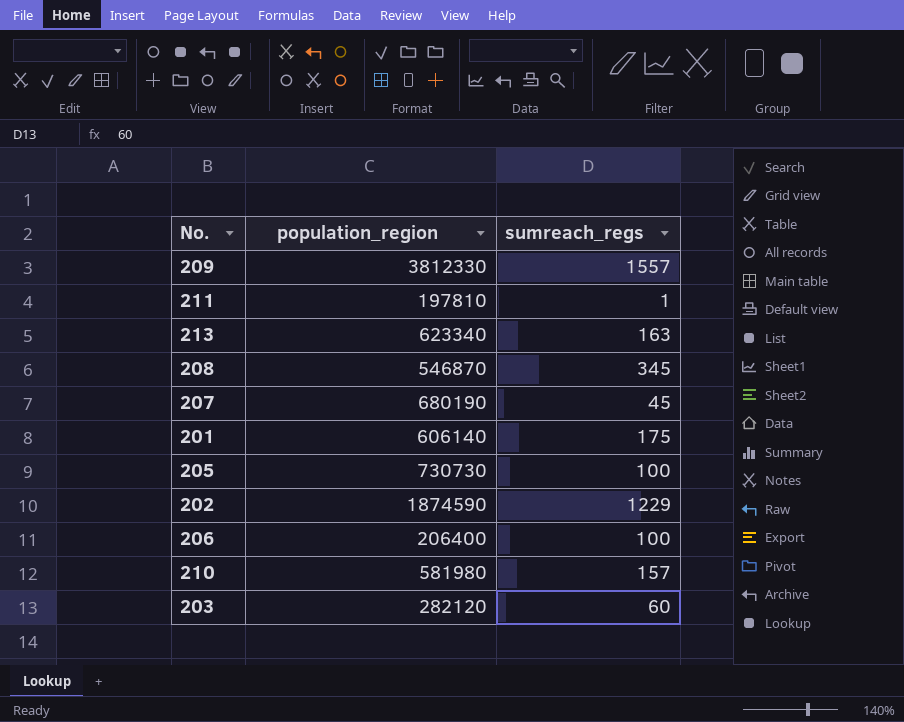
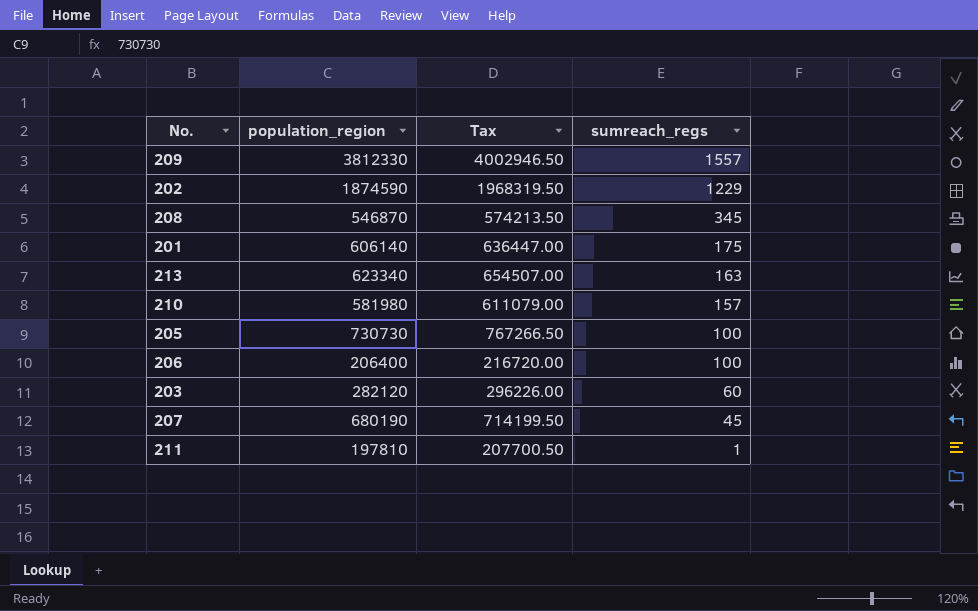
row order: none -> sumreach_regs descending
column Tax | formula: none -> [population_region] * 1.05

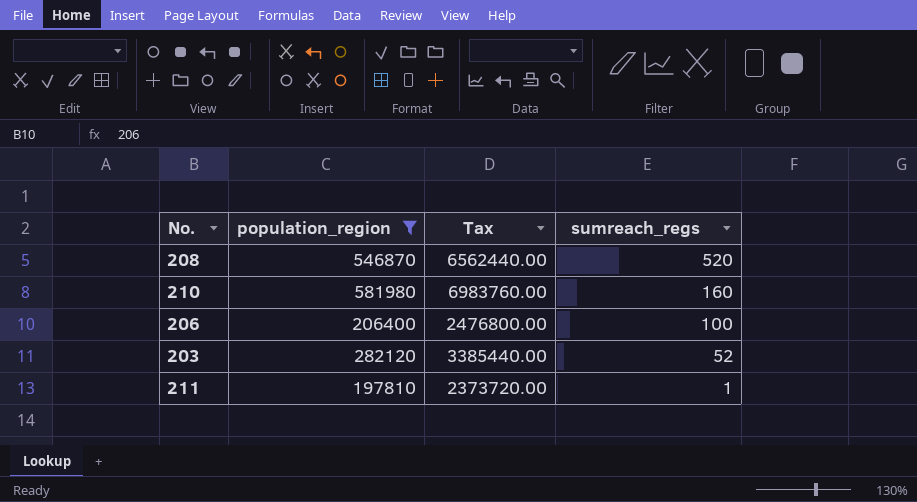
filter: none -> population_region <= 581980
column Tax | formula: [population_region] * 1.05 -> [population_region] * 12
208 | sumreach_regs: 345 -> 520
210 | sumreach_regs: 157 -> 160
203 | sumreach_regs: 60 -> 52

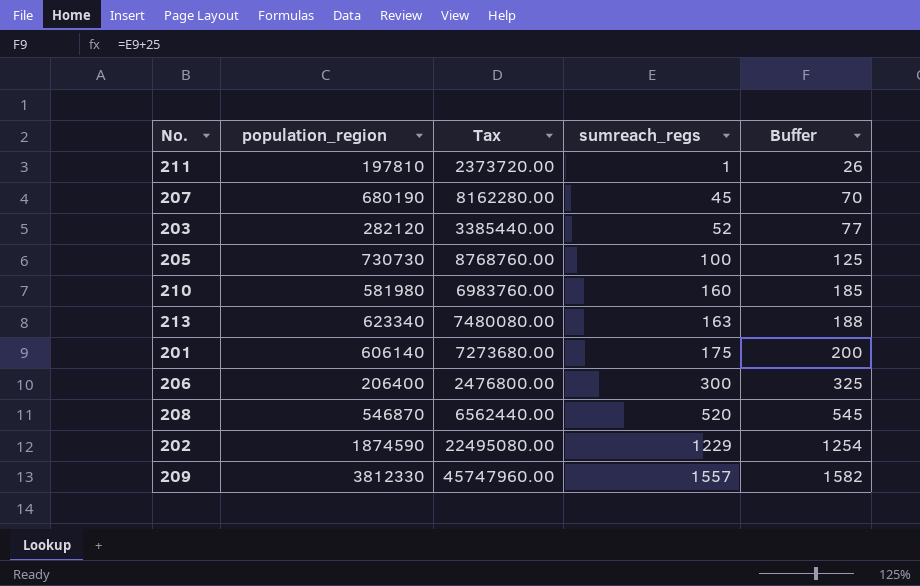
filter: population_region <= 581980 -> none
row order: sumreach_regs descending -> sumreach_regs ascending
column Buffer | formula: none -> [sumreach_regs] + 25
206 | sumreach_regs: 100 -> 300

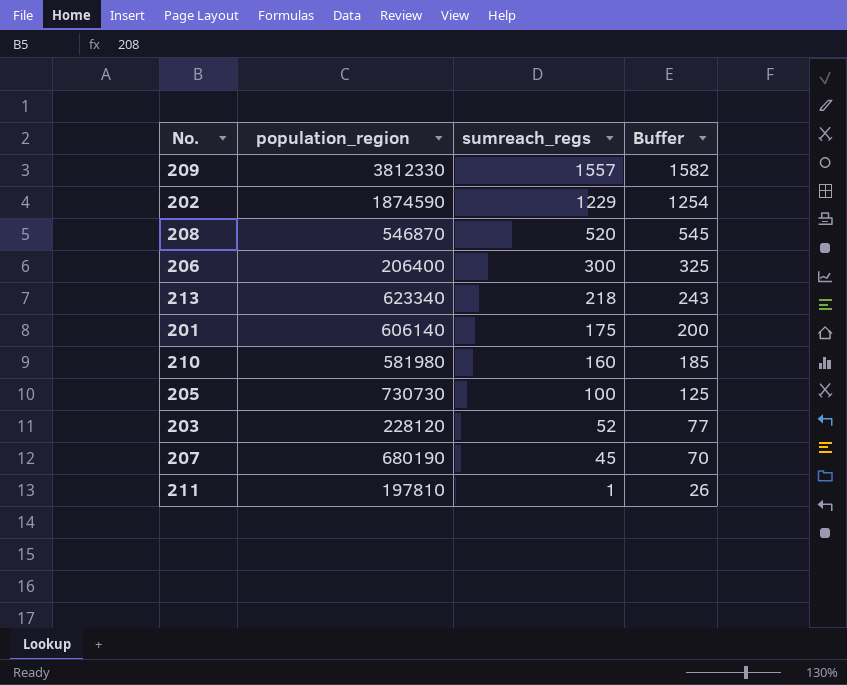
row order: sumreach_regs ascending -> sumreach_regs descending
column Tax | formula: [population_region] * 12 -> none
213 | sumreach_regs: 163 -> 218
213 | Buffer: 188 -> 243
203 | population_region: 282120 -> 228120

